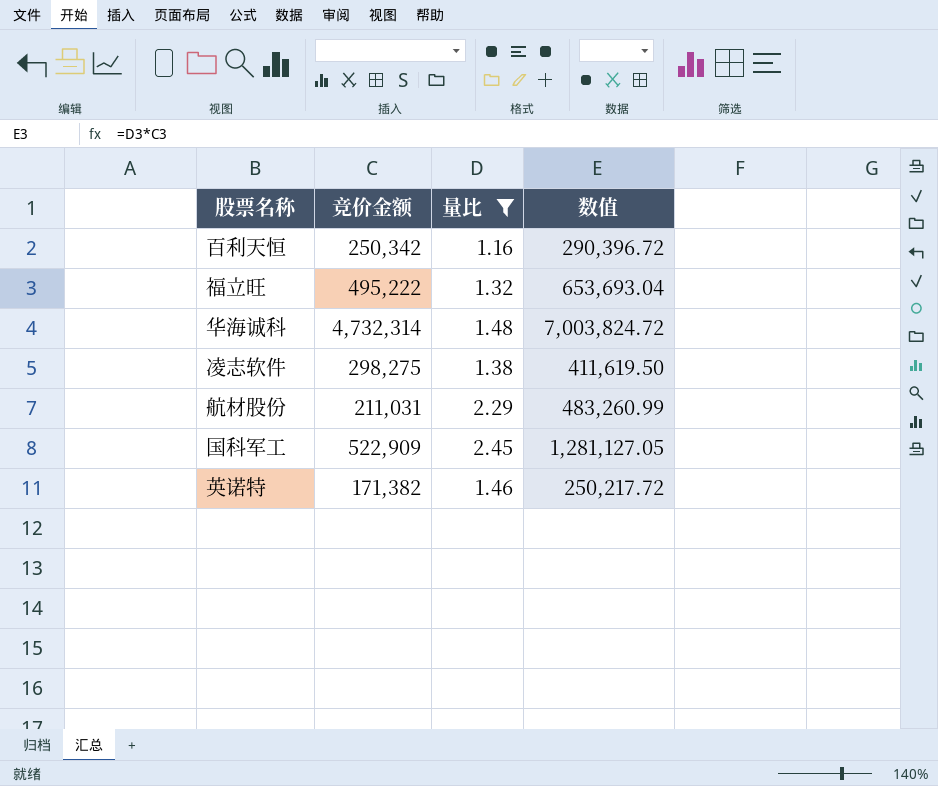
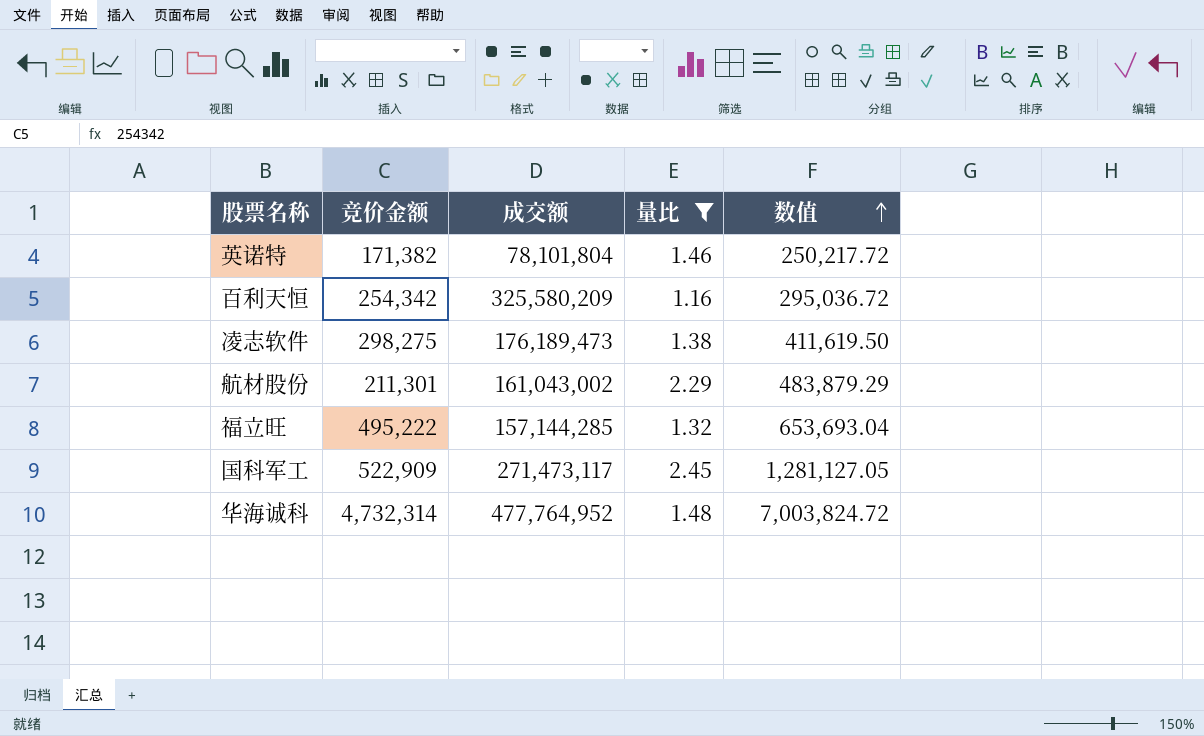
row order: none -> 数值 ascending
column 成交额 | position: none -> 3
百利天恒 | 竞价金额: 250,342 -> 254,342
百利天恒 | 数值: 290,396.72 -> 295,036.72
航材股份 | 竞价金额: 211,031 -> 211,301
航材股份 | 数值: 483,260.99 -> 483,879.29

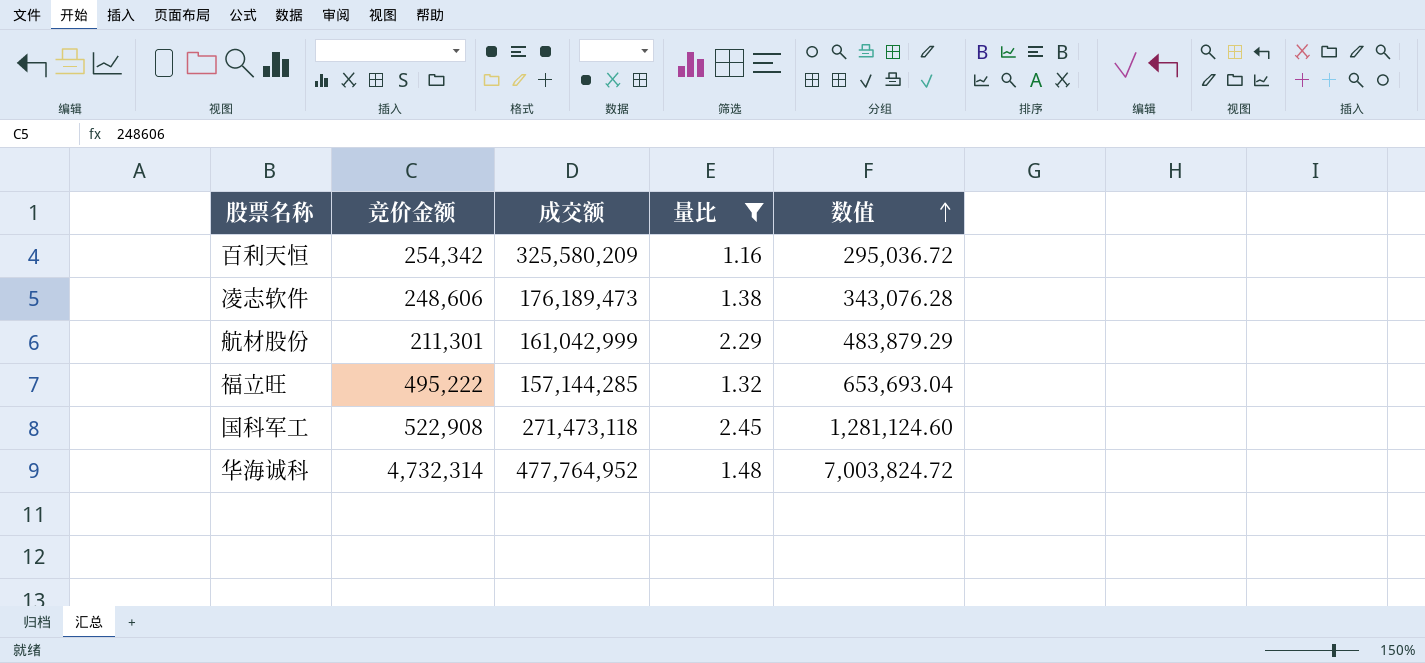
row 英诺特: 171,382 | 78,101,804 | 1.46 | 250,217.72 -> none
凌志软件 | 竞价金额: 298,275 -> 248,606
凌志软件 | 数值: 411,619.50 -> 343,076.28
航材股份 | 成交额: 161,043,002 -> 161,042,999
国科军工 | 竞价金额: 522,909 -> 522,908
国科军工 | 成交额: 271,473,117 -> 271,473,118
国科军工 | 数值: 1,281,127.05 -> 1,281,124.60

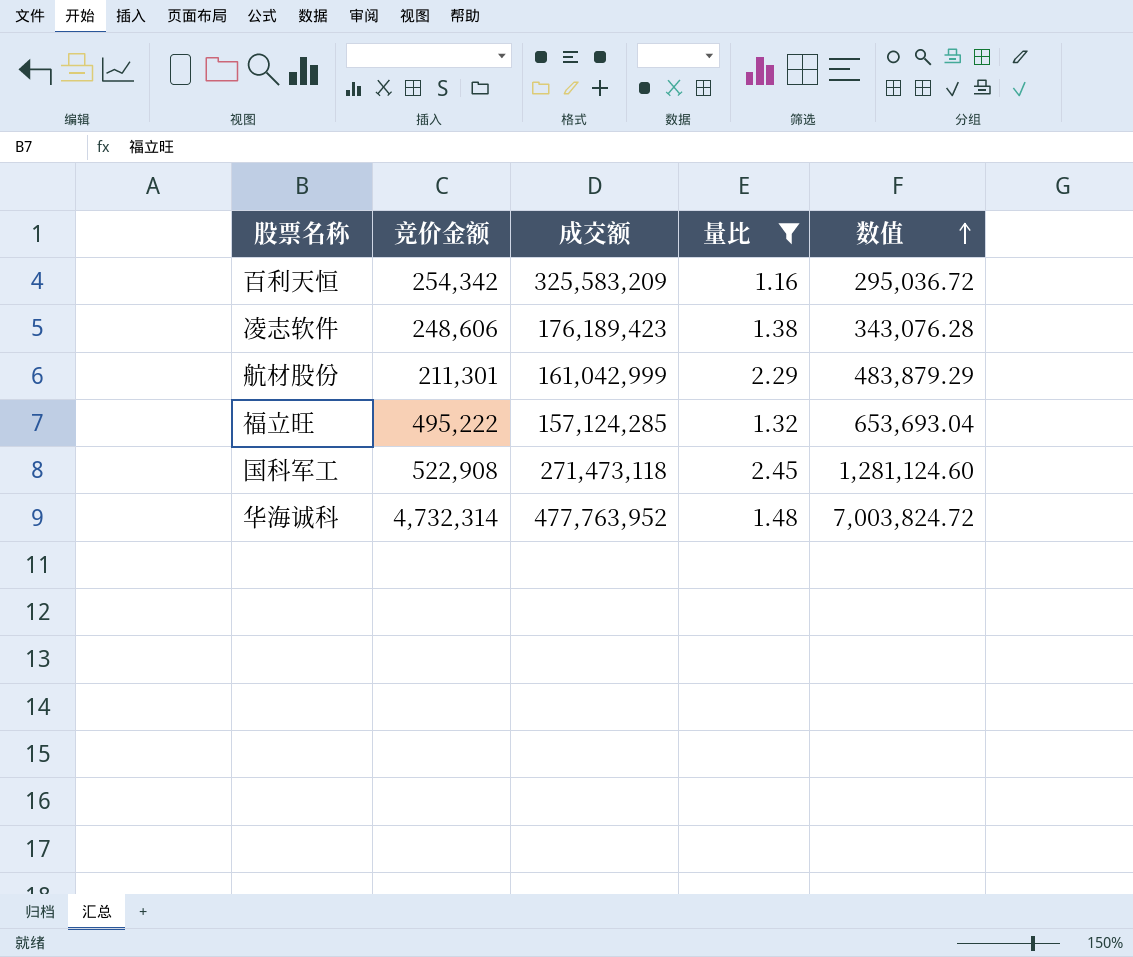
百利天恒 | 成交额: 325,580,209 -> 325,583,209
凌志软件 | 成交额: 176,189,473 -> 176,189,423
福立旺 | 成交额: 157,144,285 -> 157,124,285
华海诚科 | 成交额: 477,764,952 -> 477,763,952

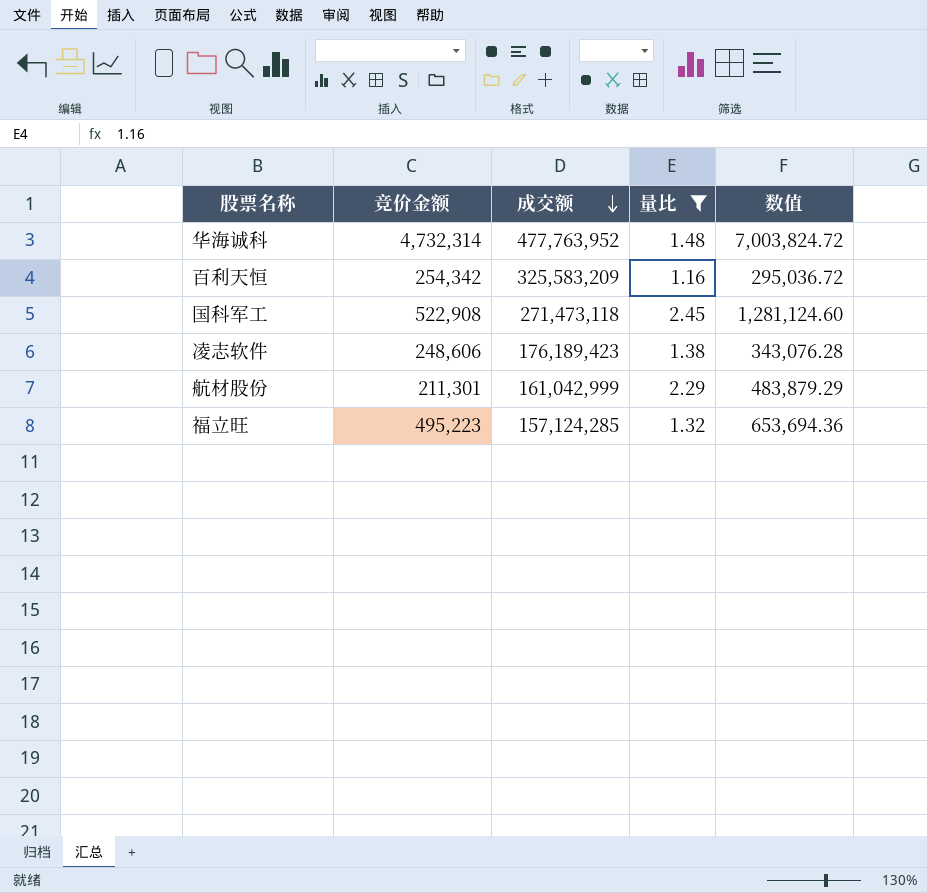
row order: 数值 ascending -> 成交额 descending
福立旺 | 竞价金额: 495,222 -> 495,223
福立旺 | 数值: 653,693.04 -> 653,694.36

